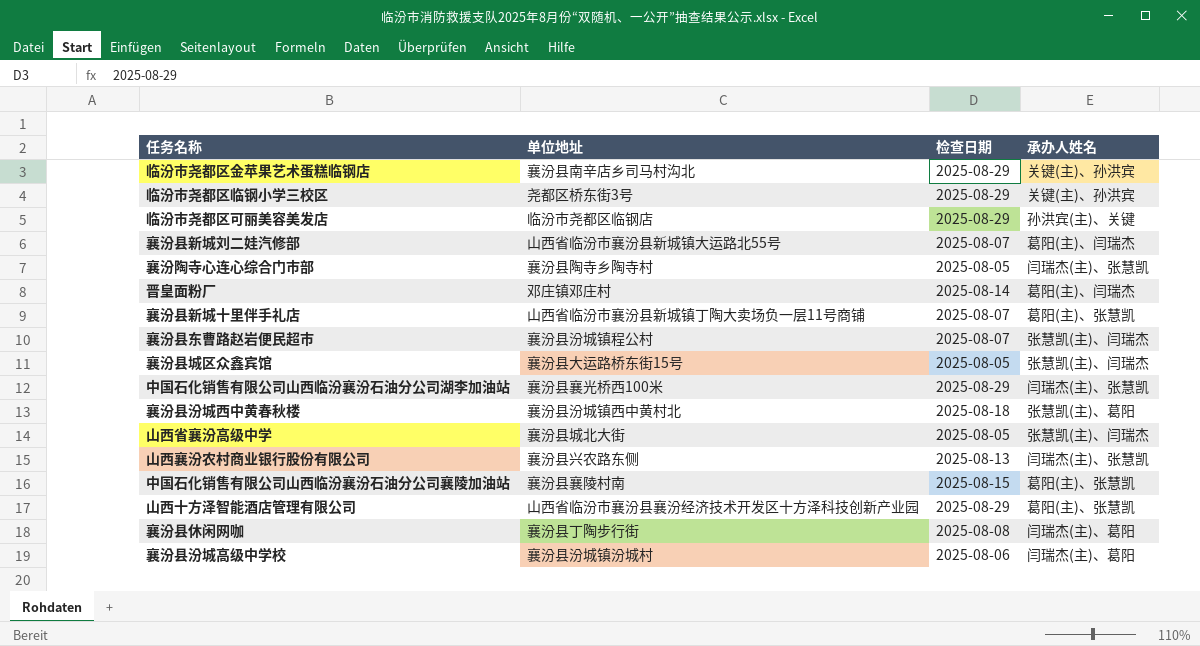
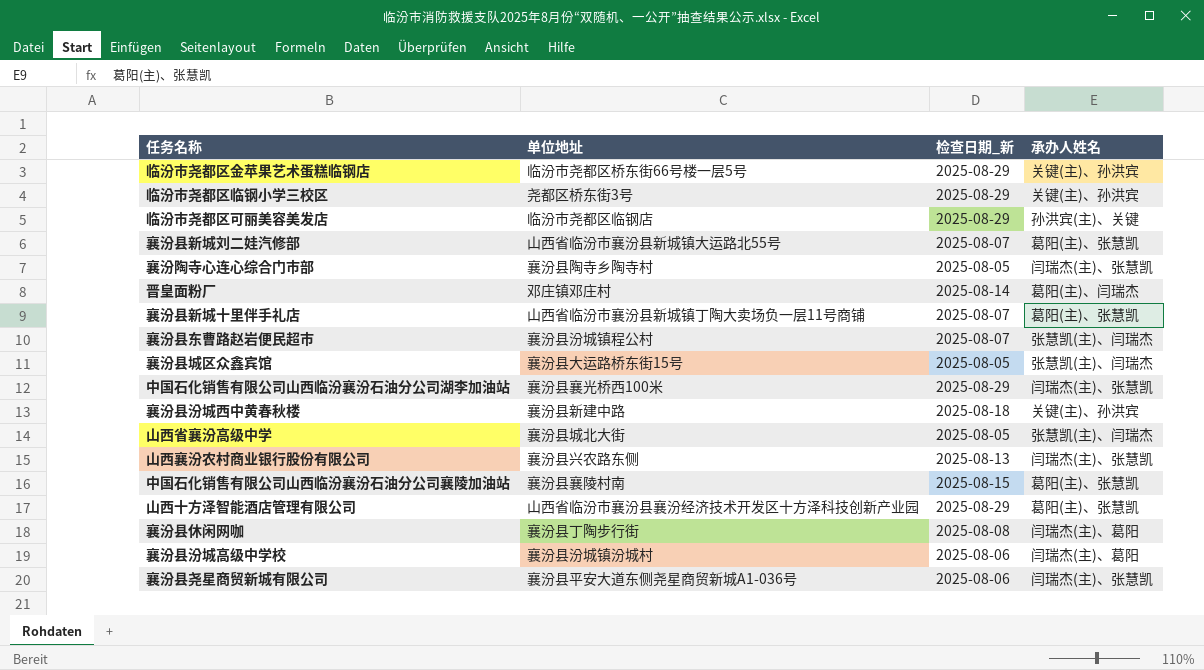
column name: 检查日期 -> 检查日期_新
临汾市尧都区金苹果艺术蛋糕临钢店 | 单位地址: 襄汾县南辛店乡司马村沟北 -> 临汾市尧都区桥东街66号楼一层5号
襄汾县新城刘二娃汽修部 | 承办人姓名: 葛阳(主)、闫瑞杰 -> 葛阳(主)、张慧凯
襄汾县汾城西中黄春秋楼 | 单位地址: 襄汾县汾城镇西中黄村北 -> 襄汾县新建中路
襄汾县汾城西中黄春秋楼 | 承办人姓名: 张慧凯(主)、葛阳 -> 关键(主)、孙洪宾
row 襄汾县尧星商贸新城有限公司: none -> 襄汾县平安大道东侧尧星商贸新城A1-036号 | 2025-08-06 | 闫瑞杰(主)、张慧凯

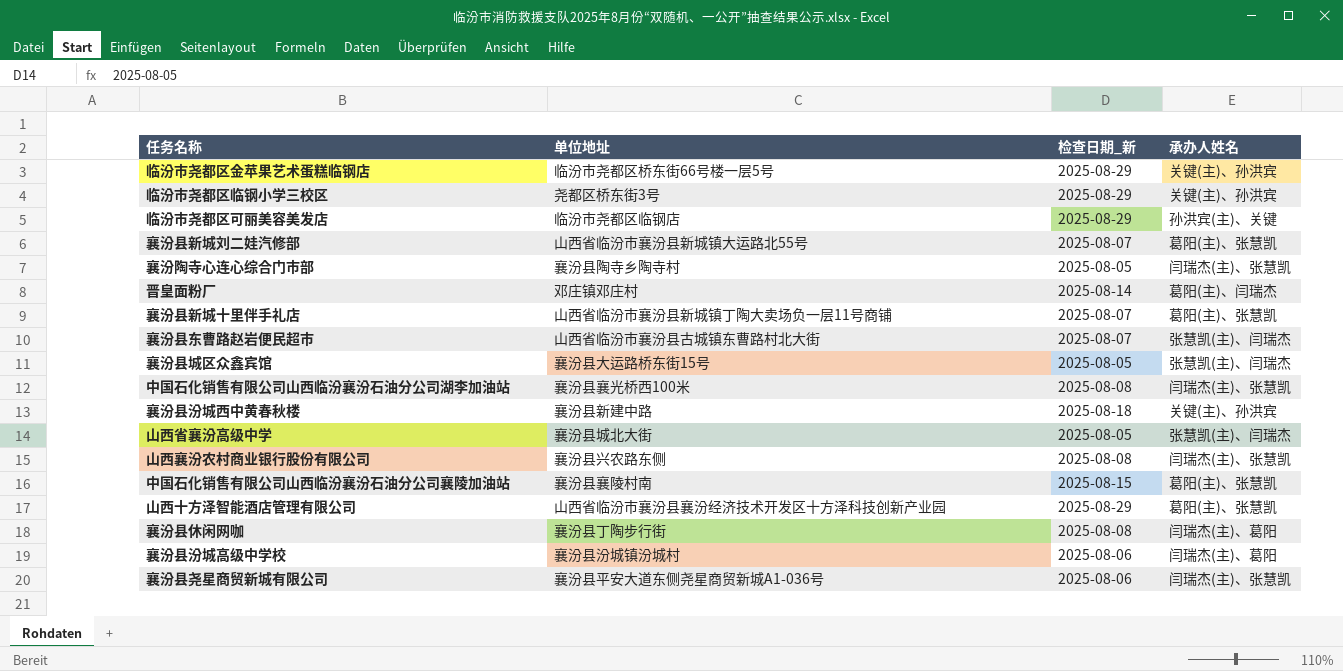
襄汾县东曹路赵岩便民超市 | 单位地址: 襄汾县汾城镇程公村 -> 山西省临汾市襄汾县古城镇东曹路村北大街
中国石化销售有限公司山西临汾襄汾石油分公司湖李加油站 | 检查日期_新: 2025-08-29 -> 2025-08-08
山西襄汾农村商业银行股份有限公司 | 检查日期_新: 2025-08-13 -> 2025-08-08

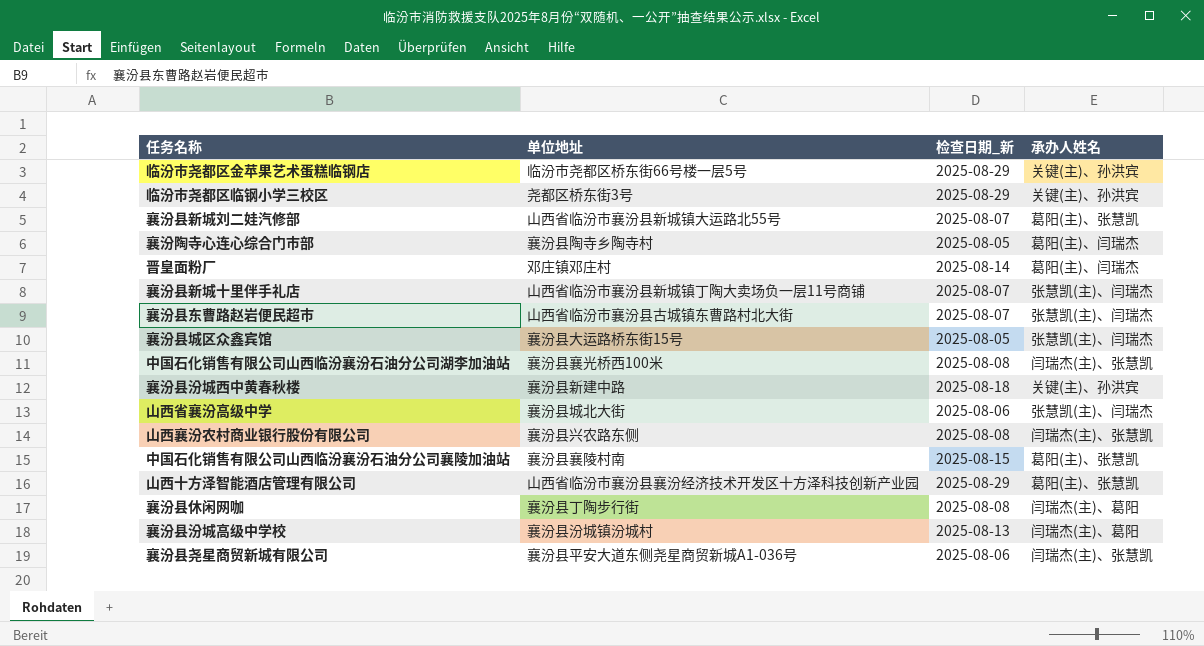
row 临汾市尧都区可丽美容美发店: 临汾市尧都区临钢店 | 2025-08-29 | 孙洪宾(主)、关键 -> none
襄汾陶寺心连心综合门市部 | 承办人姓名: 闫瑞杰(主)、张慧凯 -> 葛阳(主)、闫瑞杰
襄汾县新城十里伴手礼店 | 承办人姓名: 葛阳(主)、张慧凯 -> 张慧凯(主)、闫瑞杰
山西省襄汾高级中学 | 检查日期_新: 2025-08-05 -> 2025-08-06
襄汾县汾城高级中学校 | 检查日期_新: 2025-08-06 -> 2025-08-13

